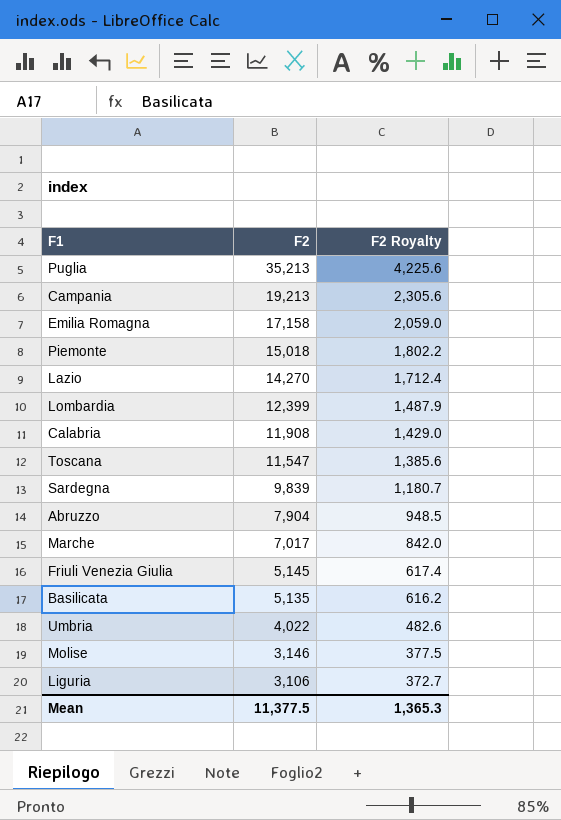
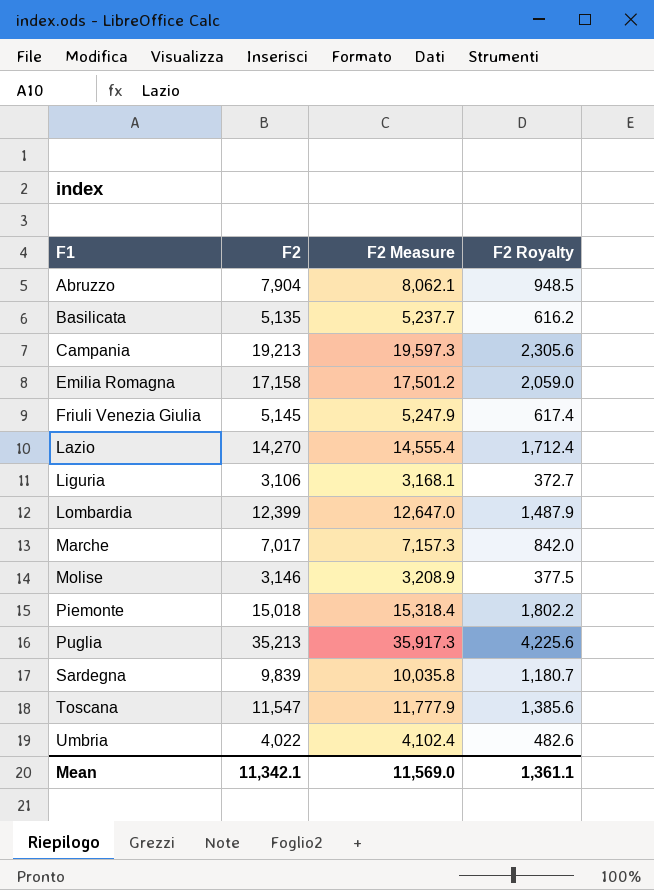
row order: F2 descending -> F1 ascending
column F2 Measure | formula: none -> [F2] * 1.02
row Calabria: 11,908 | 1,429.0 -> none
Mean | F2: 11,377.5 -> 11,342.1
Mean | F2 Royalty: 1,365.3 -> 1,361.1

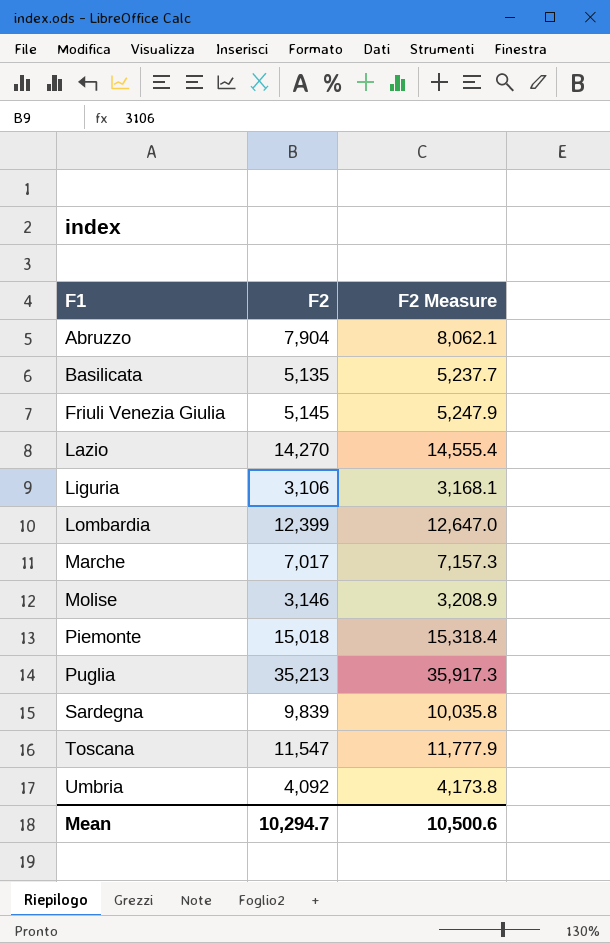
column F2 Royalty | formula: [F2] * 0.12 -> none
row Campania: 19,213 | 19,597.3 | 2,305.6 -> none
row Emilia Romagna: 17,158 | 17,501.2 | 2,059.0 -> none
Umbria | F2: 4,022 -> 4,092
Umbria | F2 Measure: 4,102.4 -> 4,173.8
Mean | F2: 11,342.1 -> 10,294.7
Mean | F2 Measure: 11,569.0 -> 10,500.6

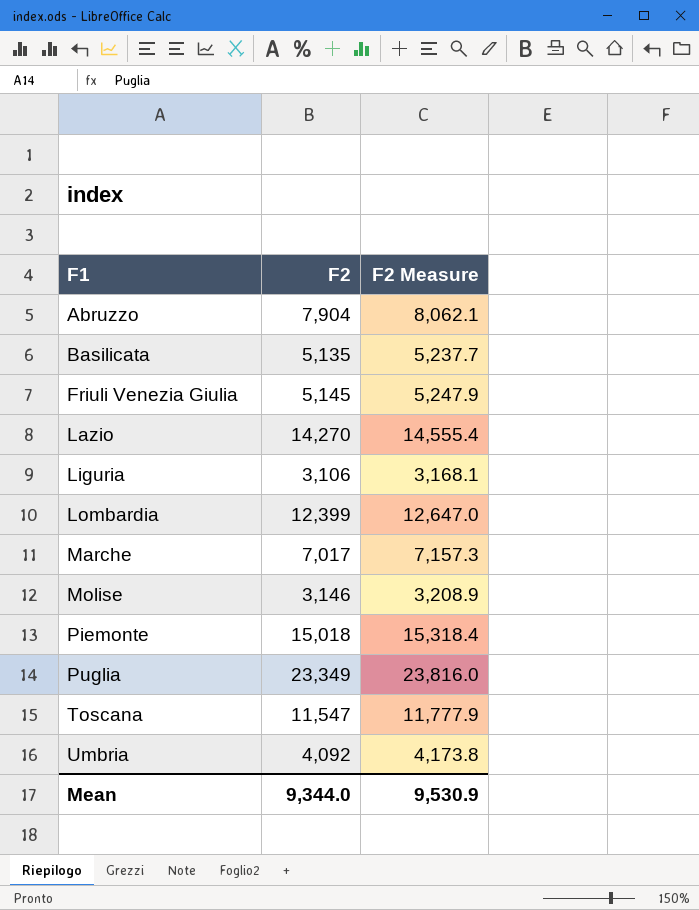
row Sardegna: 9,839 | 10,035.8 -> none
Puglia | F2: 35,213 -> 23,349
Puglia | F2 Measure: 35,917.3 -> 23,816.0
Mean | F2: 10,294.7 -> 9,344.0
Mean | F2 Measure: 10,500.6 -> 9,530.9

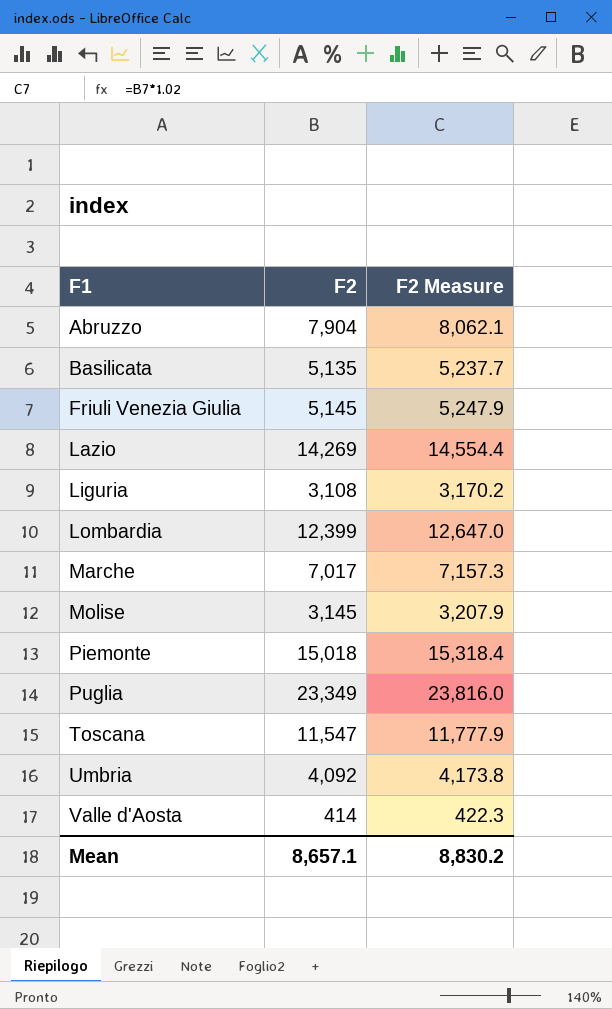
Lazio | F2: 14,270 -> 14,269
Lazio | F2 Measure: 14,555.4 -> 14,554.4
Liguria | F2: 3,106 -> 3,108
Liguria | F2 Measure: 3,168.1 -> 3,170.2
Molise | F2: 3,146 -> 3,145
Molise | F2 Measure: 3,208.9 -> 3,207.9
row Valle d'Aosta: none -> 414 | 422.3
Mean | F2: 9,344.0 -> 8,657.1
Mean | F2 Measure: 9,530.9 -> 8,830.2

